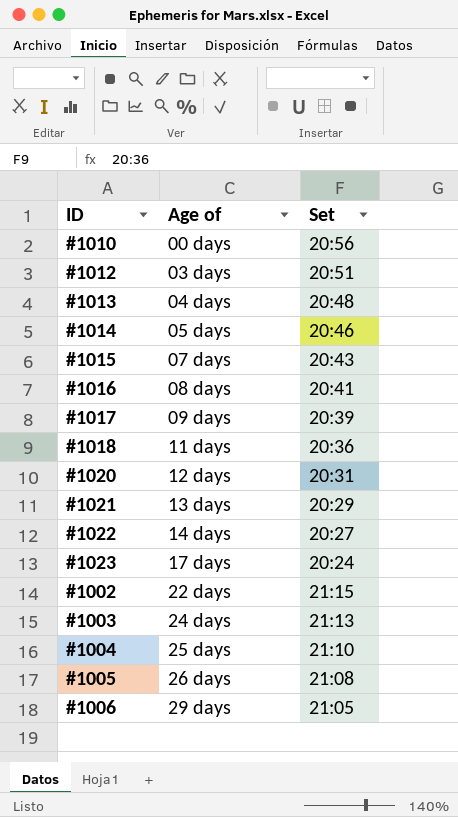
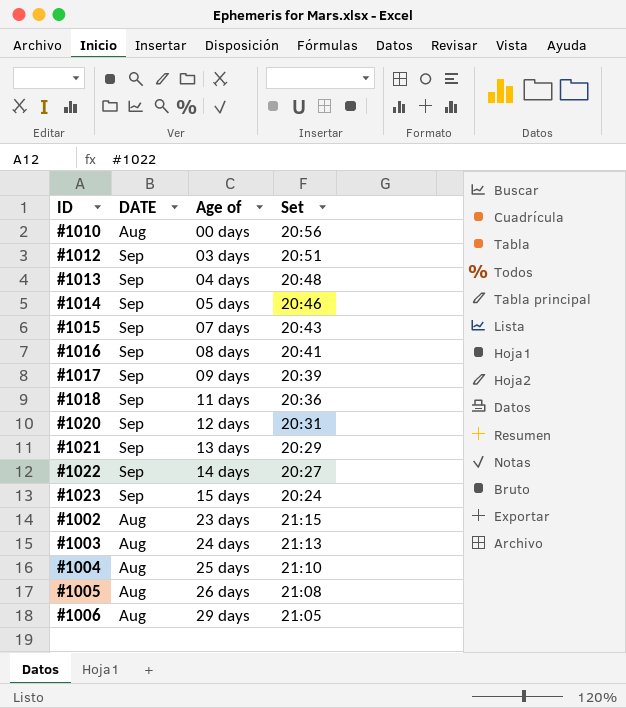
column DATE | position: none -> 2
#1023 | Age of: 17 days -> 15 days
#1002 | Age of: 22 days -> 23 days

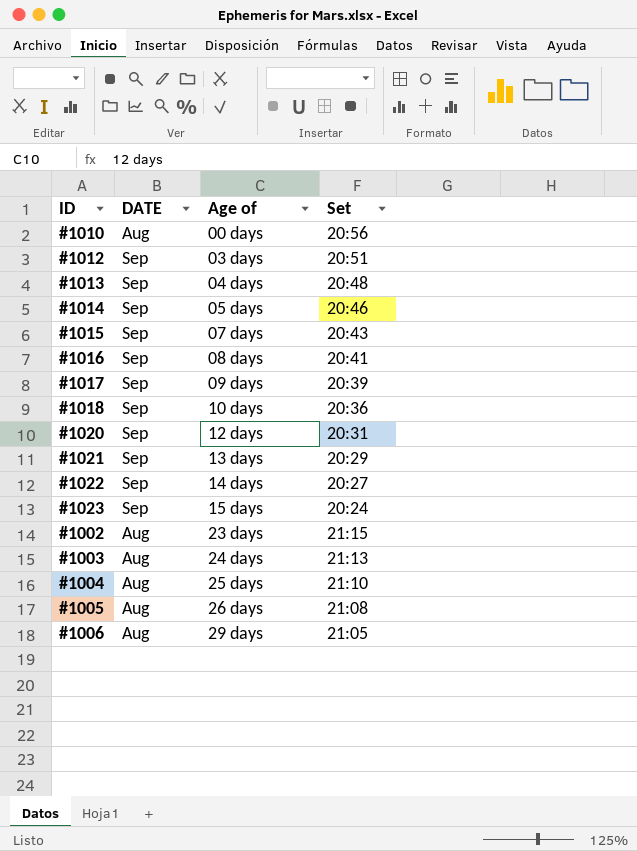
#1018 | Age of: 11 days -> 10 days

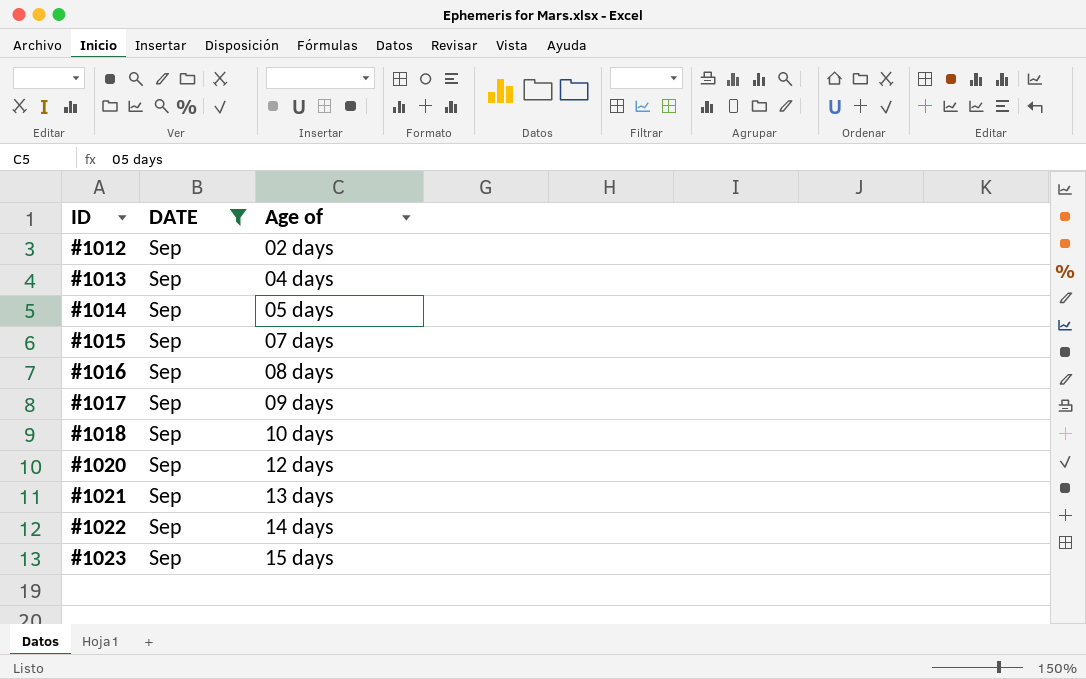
filter: none -> DATE = Sep
column Set | position: 4 -> none
#1012 | Age of: 03 days -> 02 days

